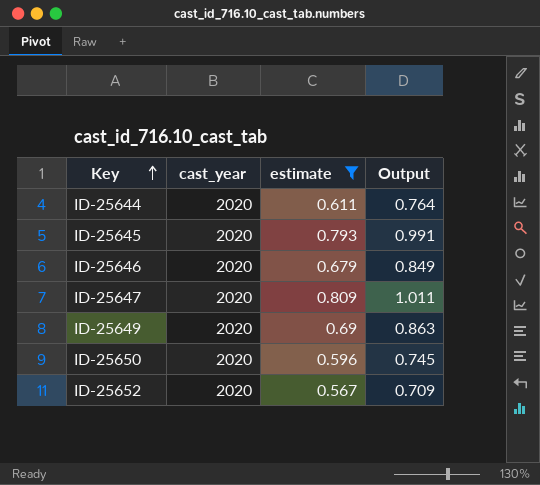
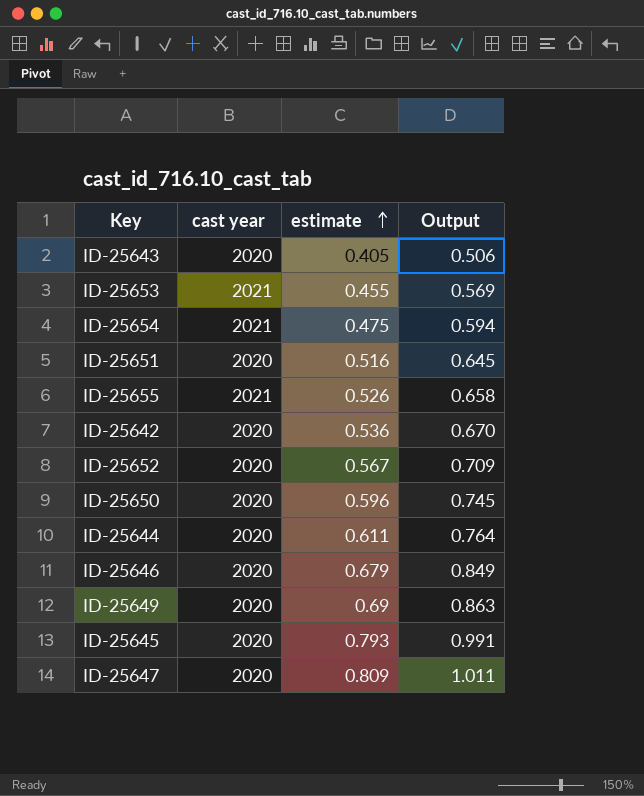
filter: estimate >= 0.567 -> none
row order: Key ascending -> estimate ascending
column name: cast_year -> cast year

